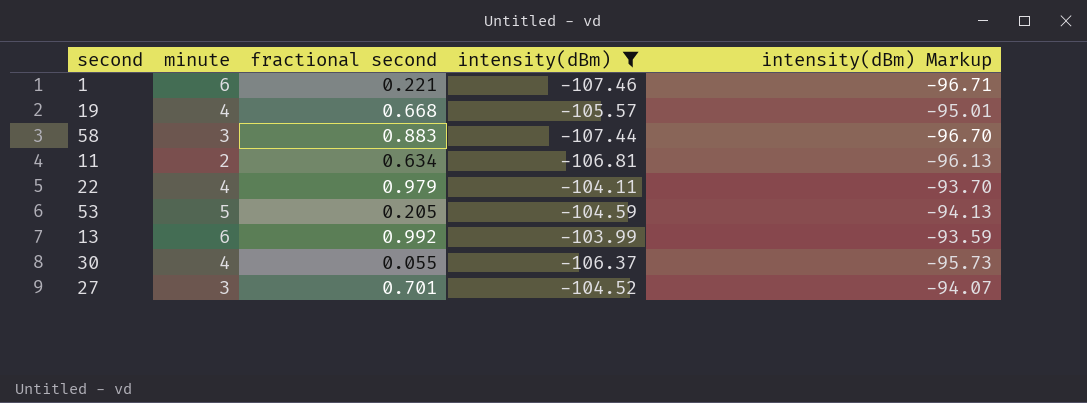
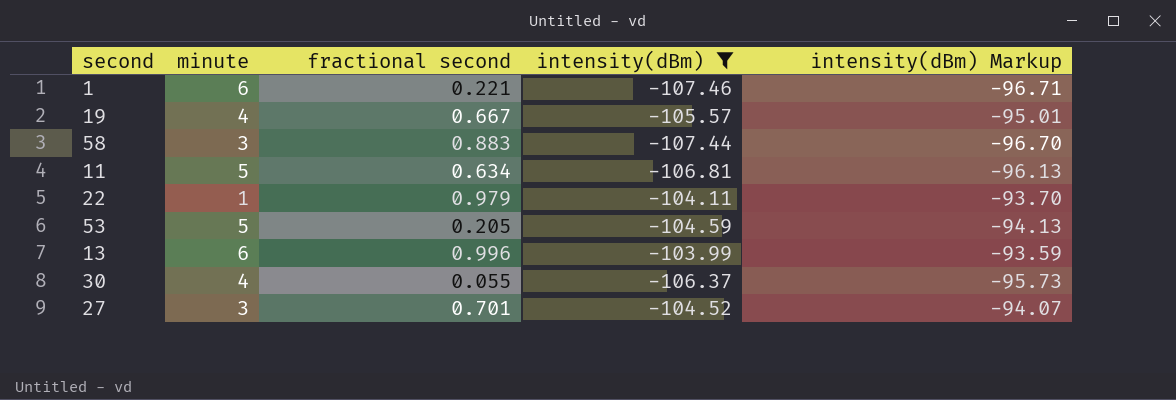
19 | fractional second: 0.668 -> 0.667
11 | minute: 2 -> 5
22 | minute: 4 -> 1
13 | fractional second: 0.992 -> 0.996

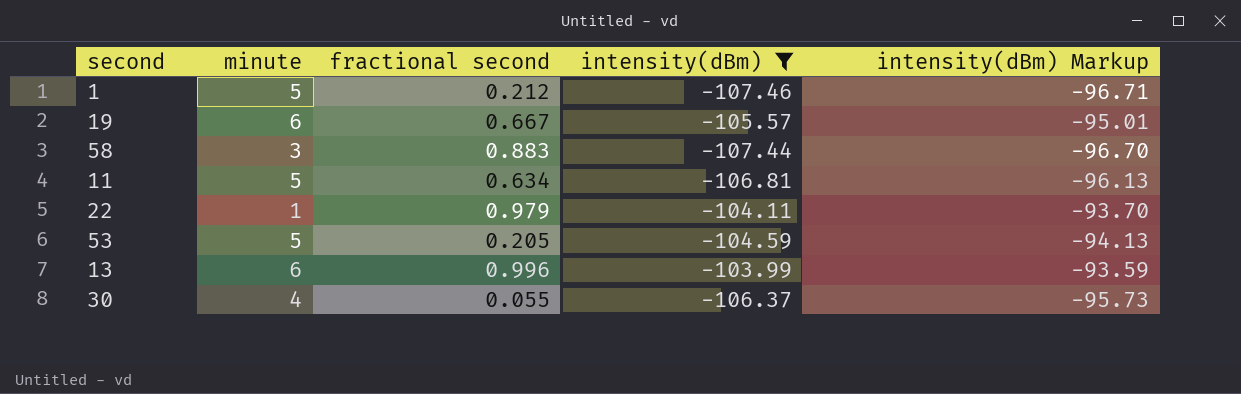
row 27: 3 | 0.701 | -104.52 | -94.07 -> none
1 | minute: 6 -> 5
1 | fractional second: 0.221 -> 0.212
19 | minute: 4 -> 6

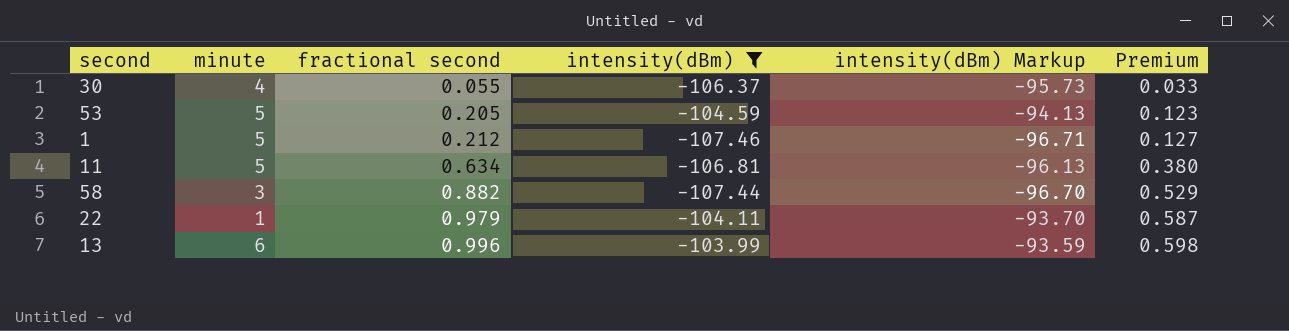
row order: none -> fractional second ascending
column Premium | formula: none -> [fractional second] * 0.6
row 19: 6 | 0.667 | -105.57 | -95.01 -> none
58 | fractional second: 0.883 -> 0.882

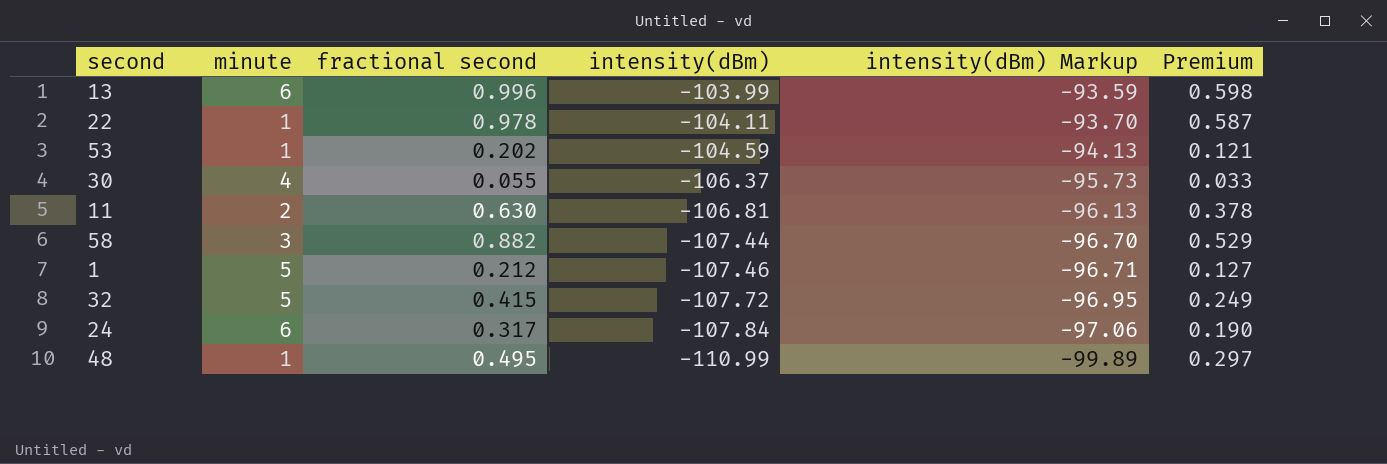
filter: intensity(dBm) >= -107.46 -> none
row order: fractional second ascending -> intensity(dBm) descending
22 | fractional second: 0.979 -> 0.978
53 | minute: 5 -> 1
53 | fractional second: 0.205 -> 0.202
53 | Premium: 0.123 -> 0.121
11 | minute: 5 -> 2
11 | fractional second: 0.634 -> 0.630
11 | Premium: 0.380 -> 0.378

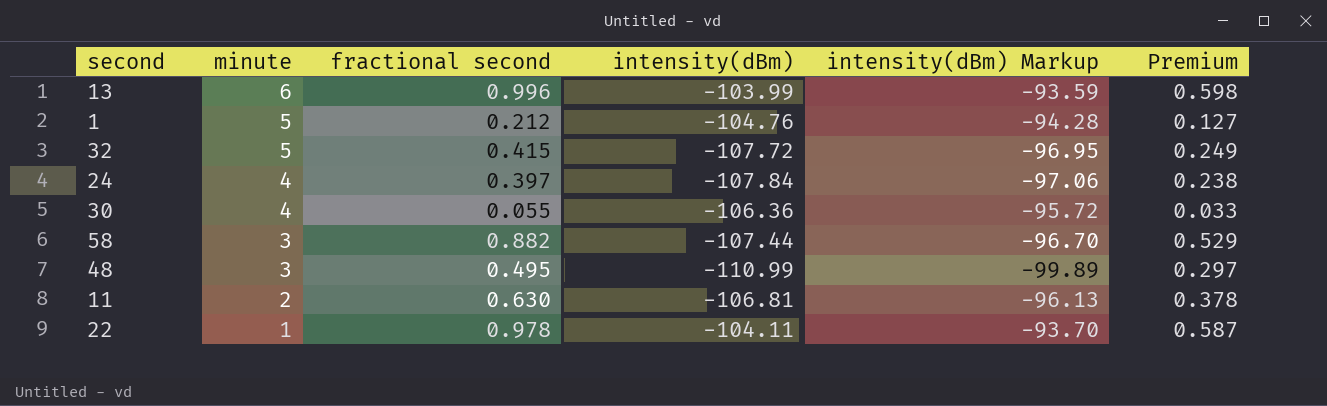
row order: intensity(dBm) descending -> minute descending
row 53: 1 | 0.202 | -104.59 | -94.13 | 0.121 -> none
1 | intensity(dBm): -107.46 -> -104.76
1 | intensity(dBm) Markup: -96.71 -> -94.28
24 | minute: 6 -> 4
24 | fractional second: 0.317 -> 0.397
24 | Premium: 0.190 -> 0.238
30 | intensity(dBm): -106.37 -> -106.36
30 | intensity(dBm) Markup: -95.73 -> -95.72
48 | minute: 1 -> 3

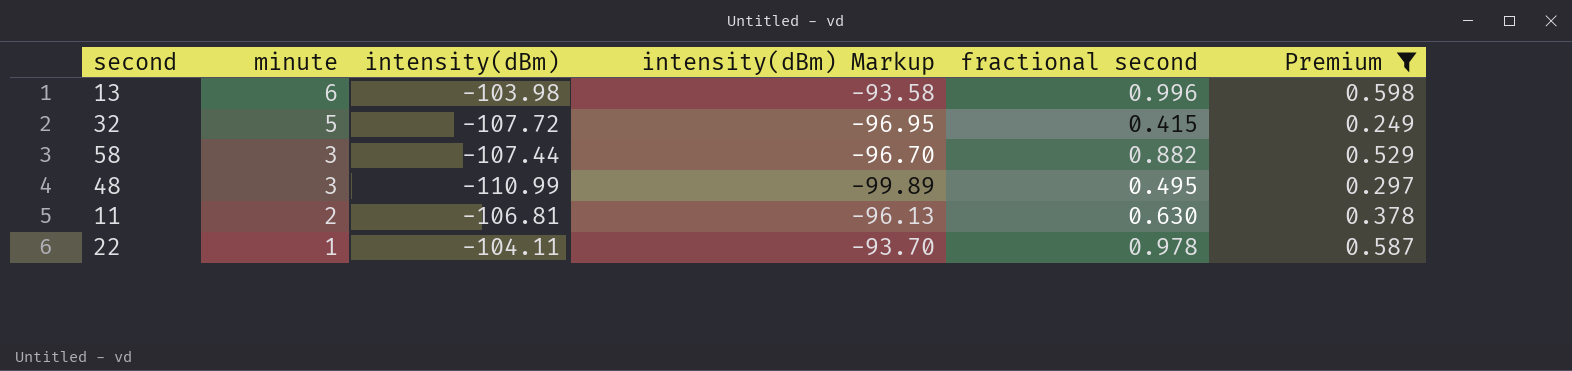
filter: none -> Premium >= 0.249
column fractional second | position: 3 -> 5
13 | intensity(dBm): -103.99 -> -103.98
13 | intensity(dBm) Markup: -93.59 -> -93.58

